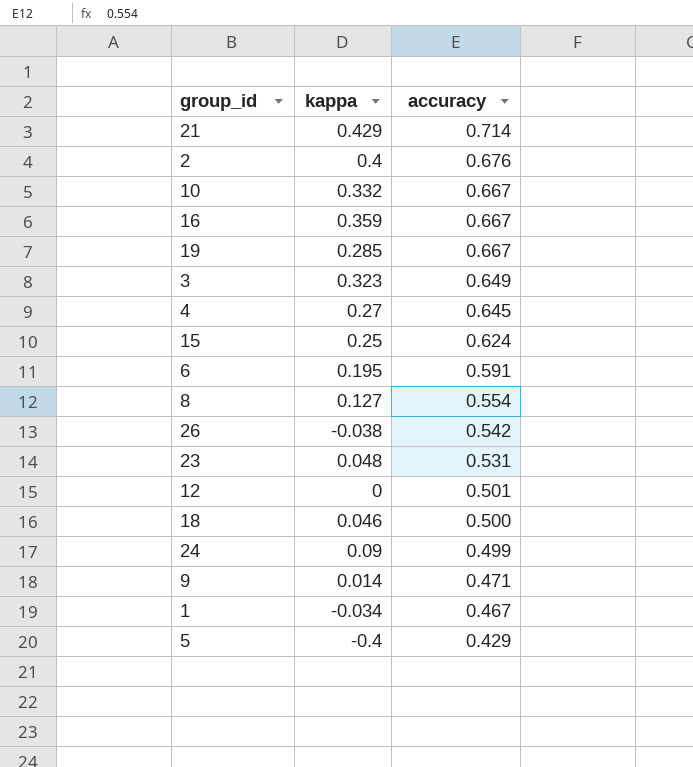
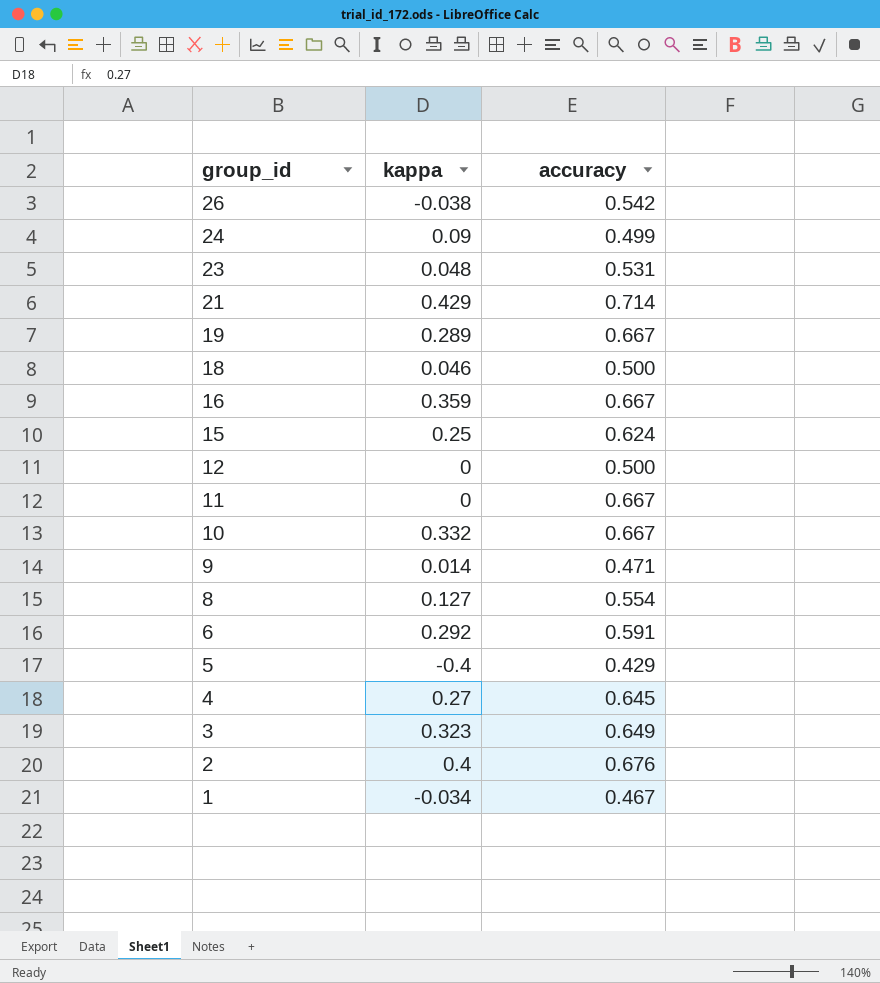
row order: accuracy descending -> group_id descending
19 | kappa: 0.285 -> 0.289
12 | accuracy: 0.501 -> 0.500
row 11: none -> 0 | 0.667
6 | kappa: 0.195 -> 0.292

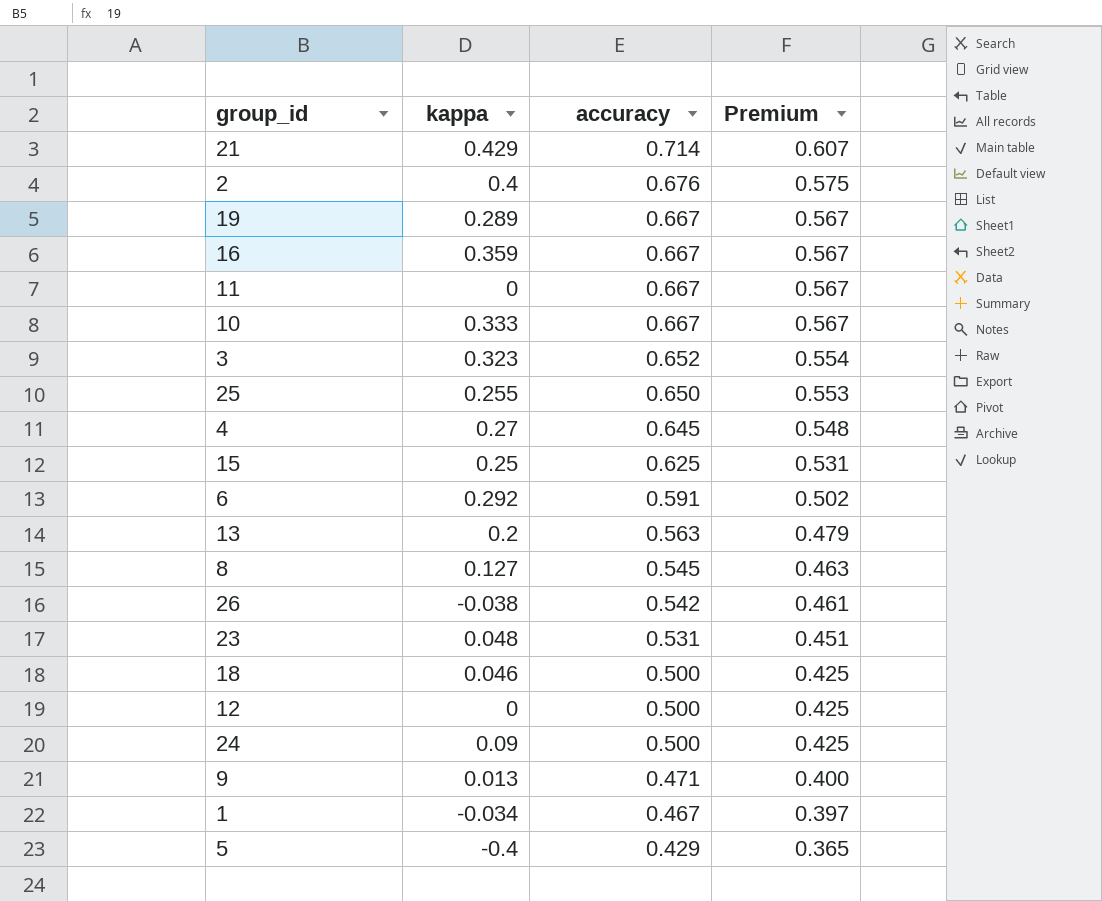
row order: group_id descending -> accuracy descending
column Premium | formula: none -> [accuracy] * 0.85
10 | kappa: 0.332 -> 0.333
3 | accuracy: 0.649 -> 0.652
row 25: none -> 0.255 | 0.650 | 0.553
15 | accuracy: 0.624 -> 0.625
row 13: none -> 0.2 | 0.563 | 0.479
8 | accuracy: 0.554 -> 0.545
24 | accuracy: 0.499 -> 0.500
9 | kappa: 0.014 -> 0.013

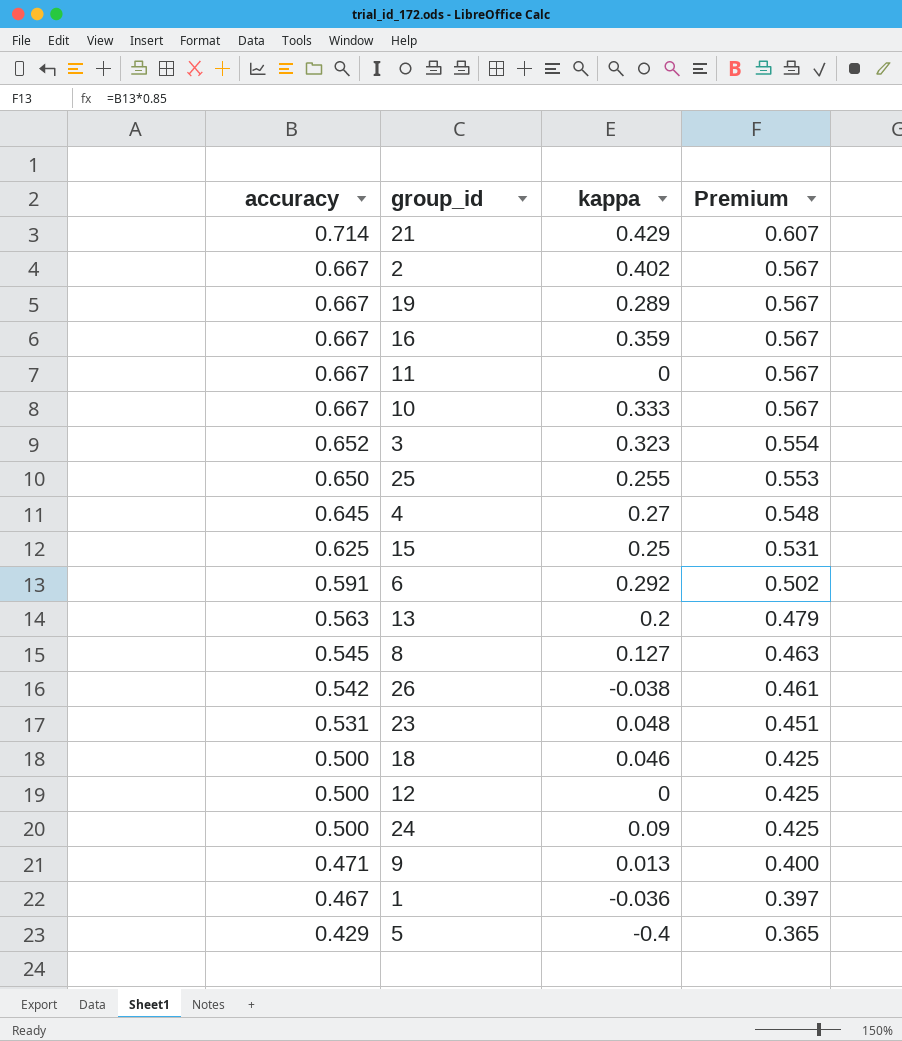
column accuracy | position: 3 -> 1
2 | accuracy: 0.676 -> 0.667
2 | kappa: 0.4 -> 0.402
2 | Premium: 0.575 -> 0.567
1 | kappa: -0.034 -> -0.036

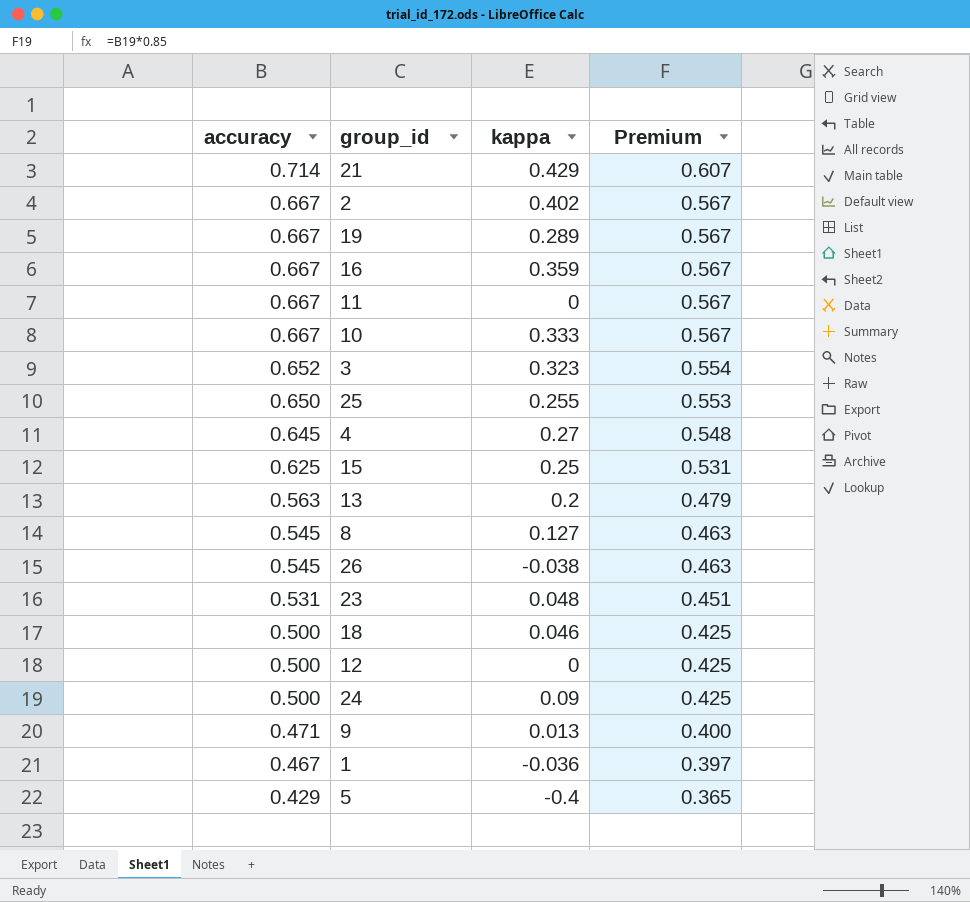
row 6: 0.591 | 0.292 | 0.502 -> none
26 | accuracy: 0.542 -> 0.545
26 | Premium: 0.461 -> 0.463

